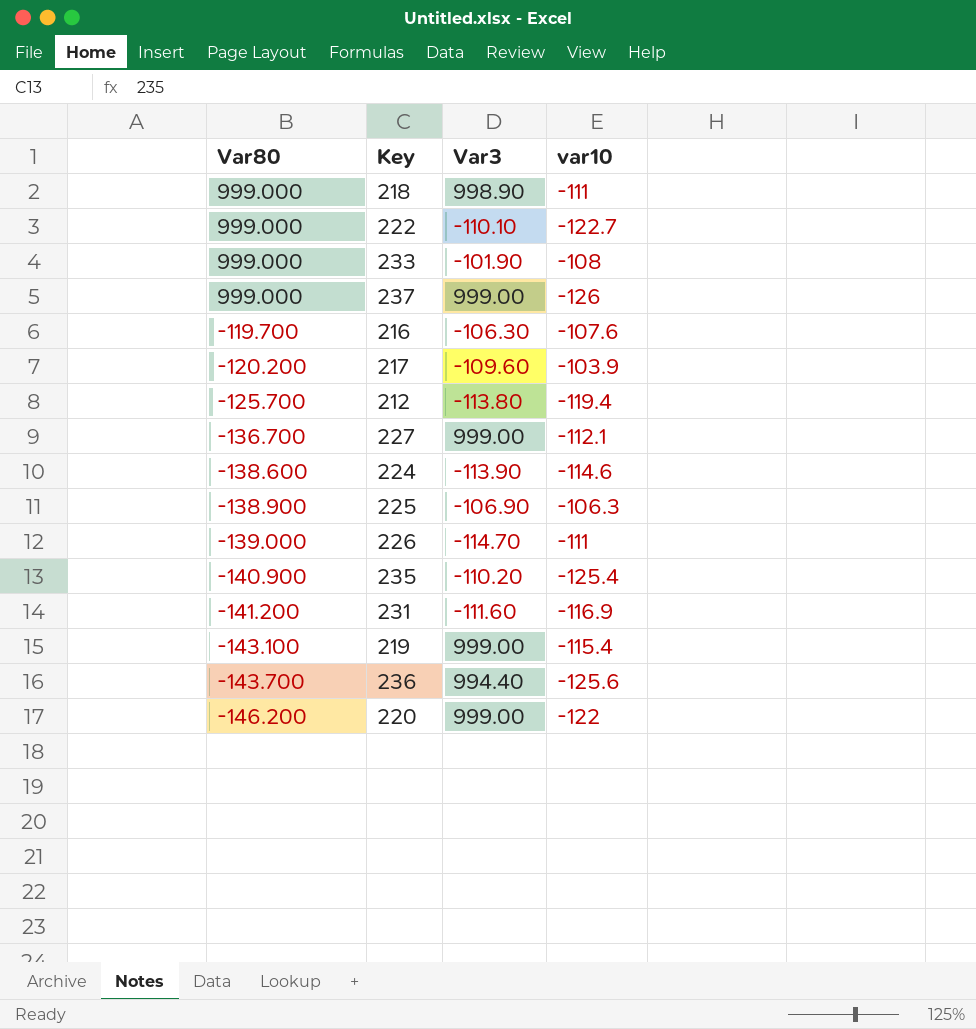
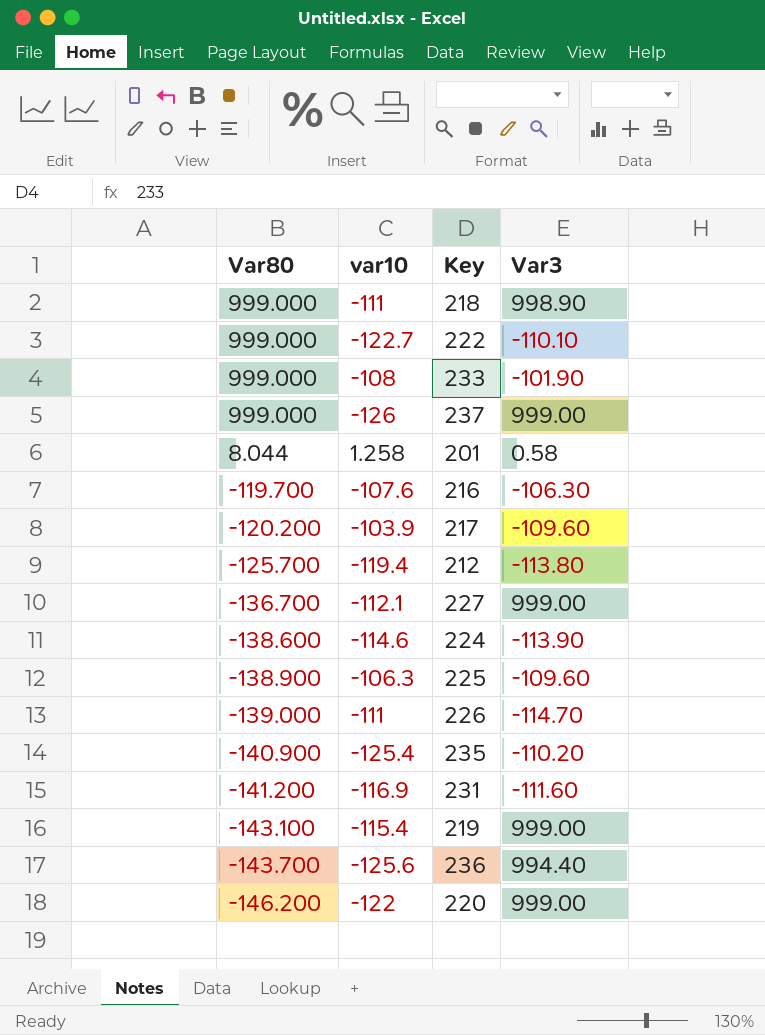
column var10 | position: 4 -> 2
row 201: none -> 8.044 | 1.258 | 0.58
225 | Var3: -106.90 -> -109.60

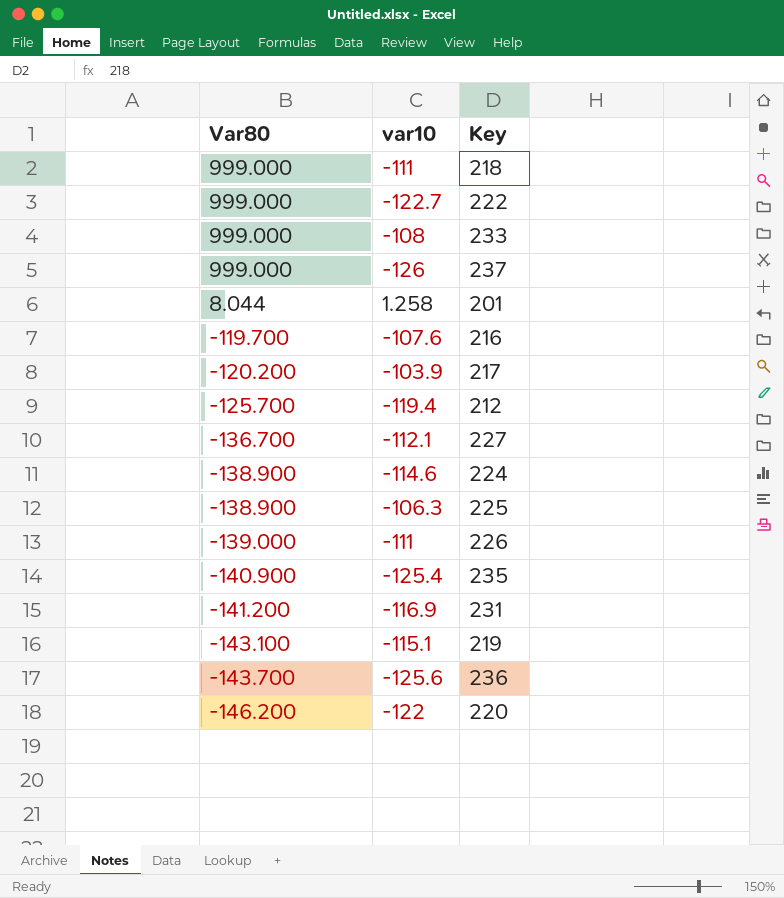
column Var3 | position: 4 -> none
224 | Var80: -138.600 -> -138.900
219 | var10: -115.4 -> -115.1

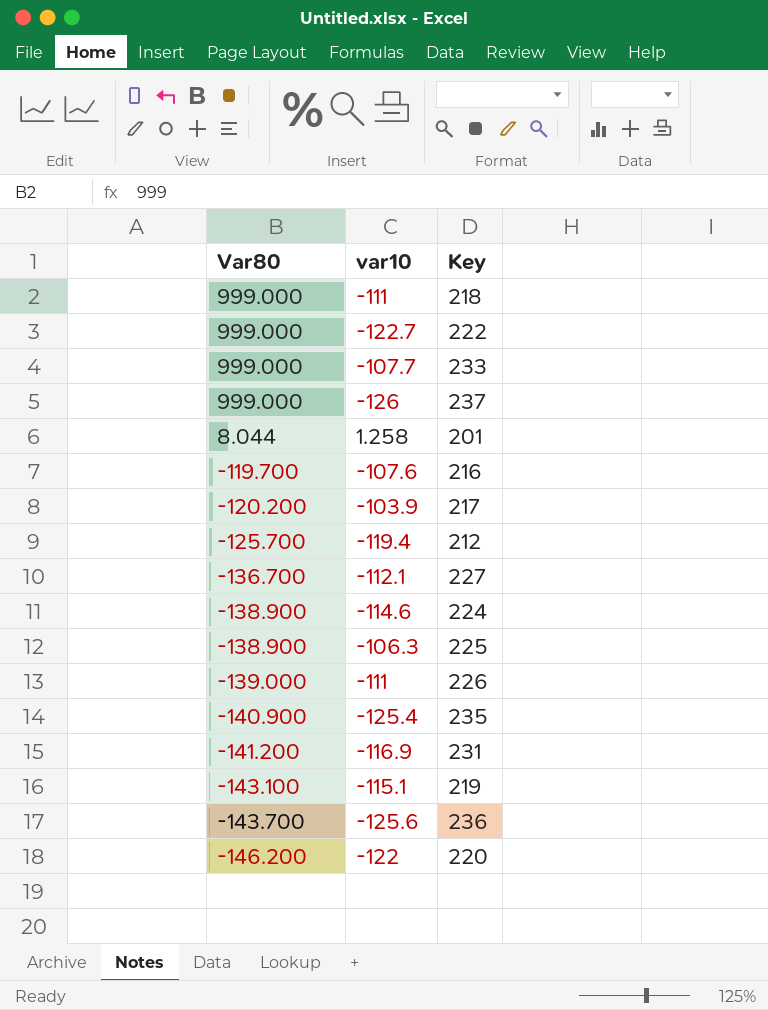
233 | var10: -108 -> -107.7

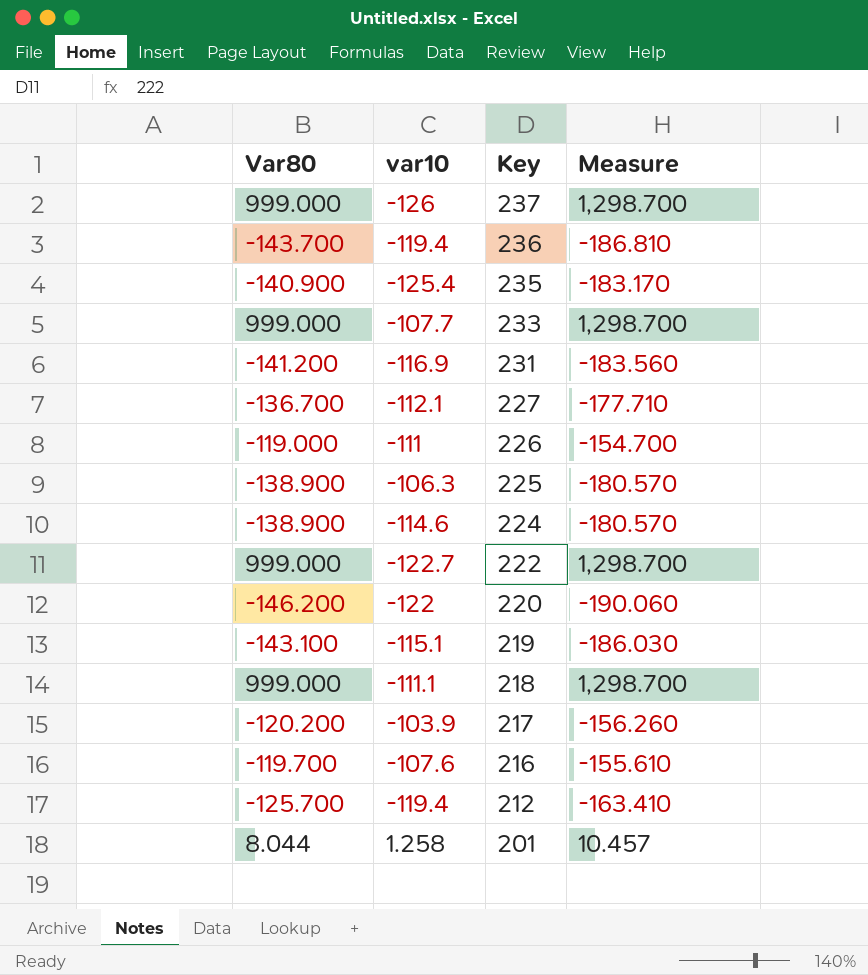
row order: Var80 descending -> Key descending
column Measure | formula: none -> [Var80] * 1.3
236 | var10: -125.6 -> -119.4
226 | Var80: -139.000 -> -119.000
218 | var10: -111 -> -111.1

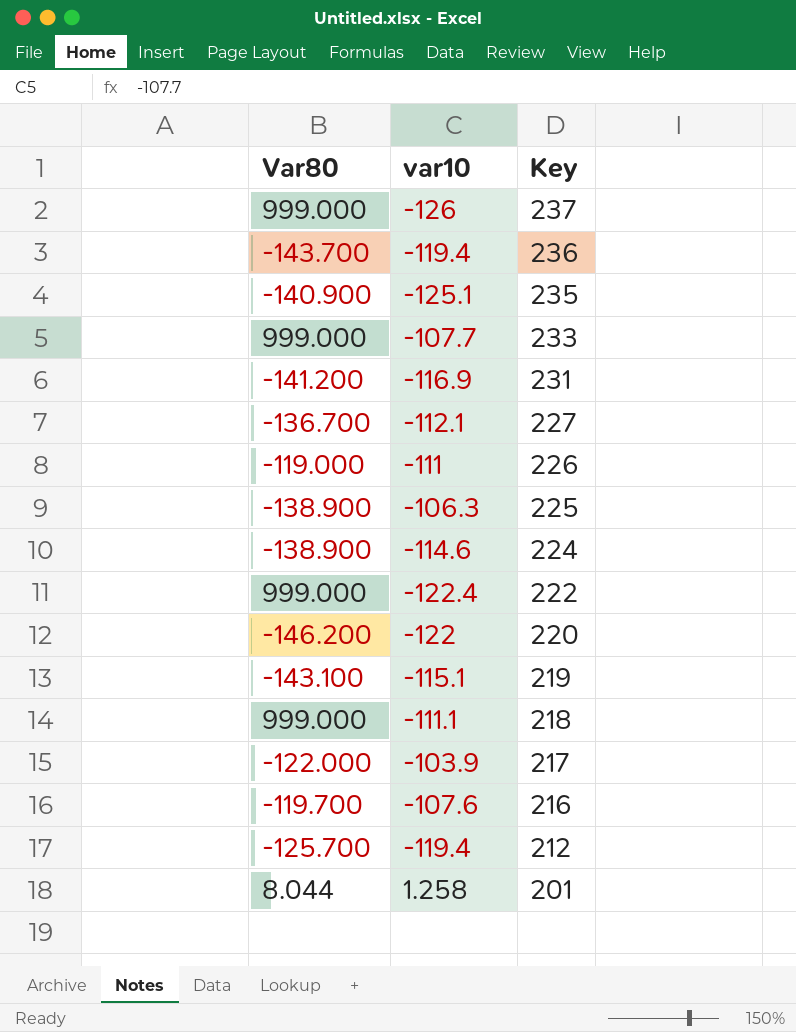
column Measure | formula: [Var80] * 1.3 -> none
235 | var10: -125.4 -> -125.1
222 | var10: -122.7 -> -122.4
217 | Var80: -120.200 -> -122.000

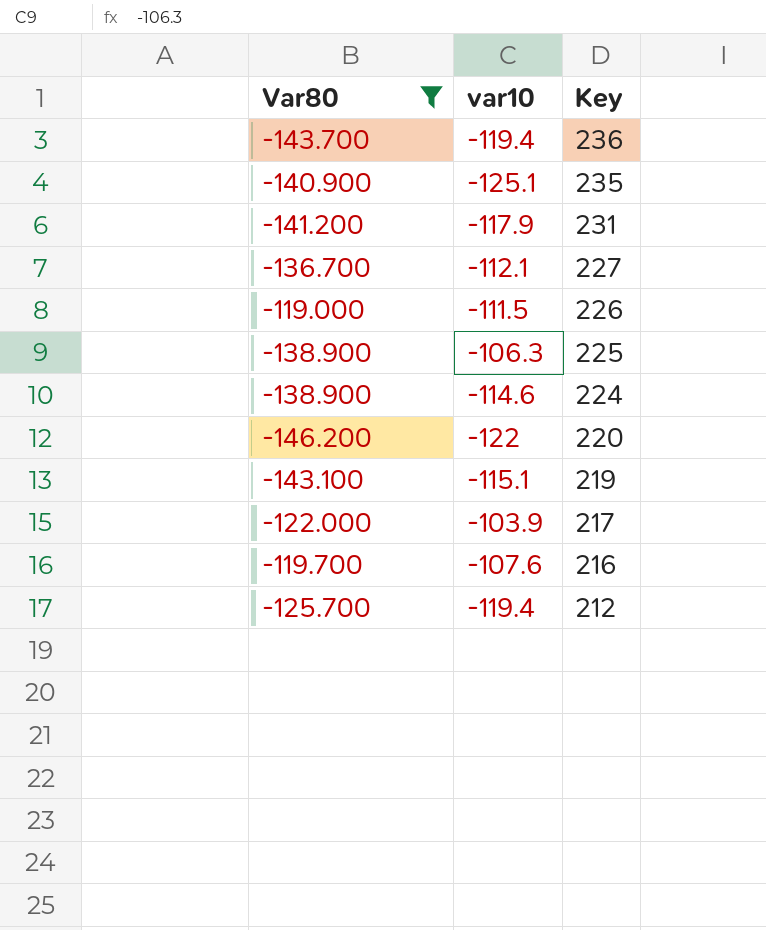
filter: none -> Var80 <= -119.000
231 | var10: -116.9 -> -117.9
226 | var10: -111 -> -111.5

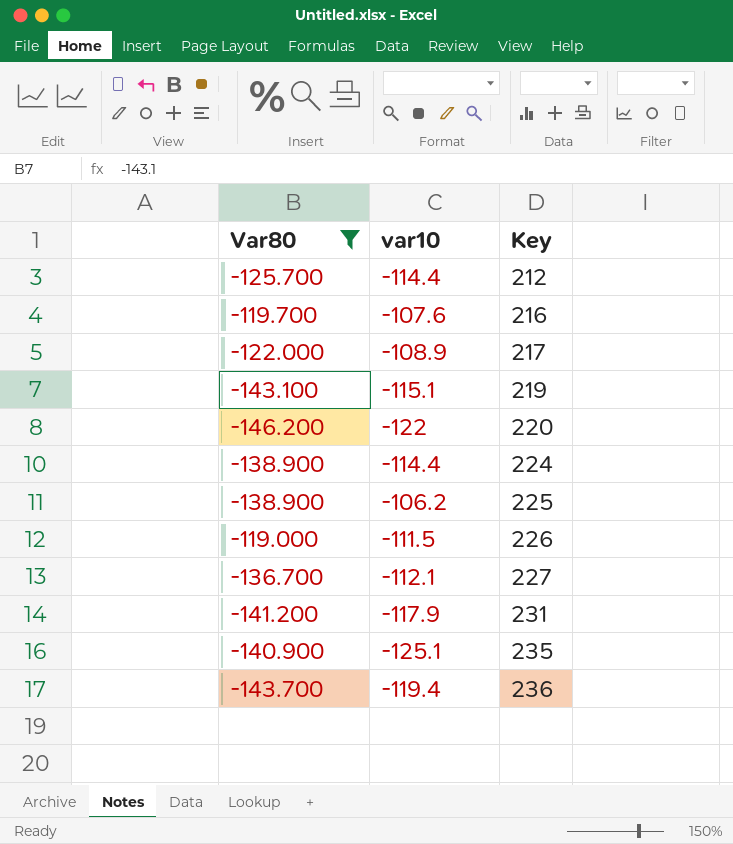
row order: Key descending -> Key ascending
212 | var10: -119.4 -> -114.4
217 | var10: -103.9 -> -108.9
224 | var10: -114.6 -> -114.4
225 | var10: -106.3 -> -106.2

